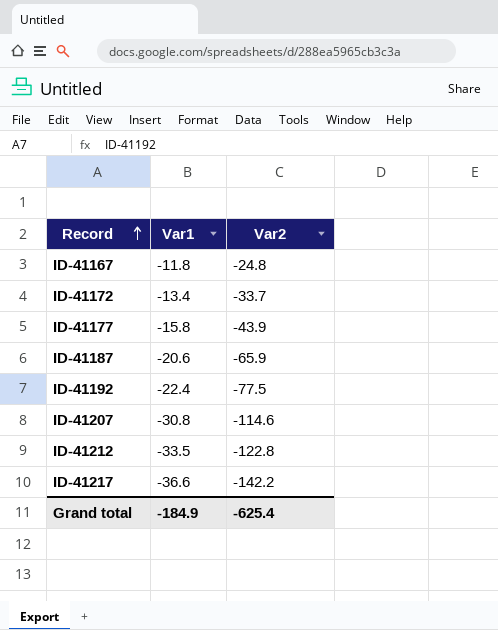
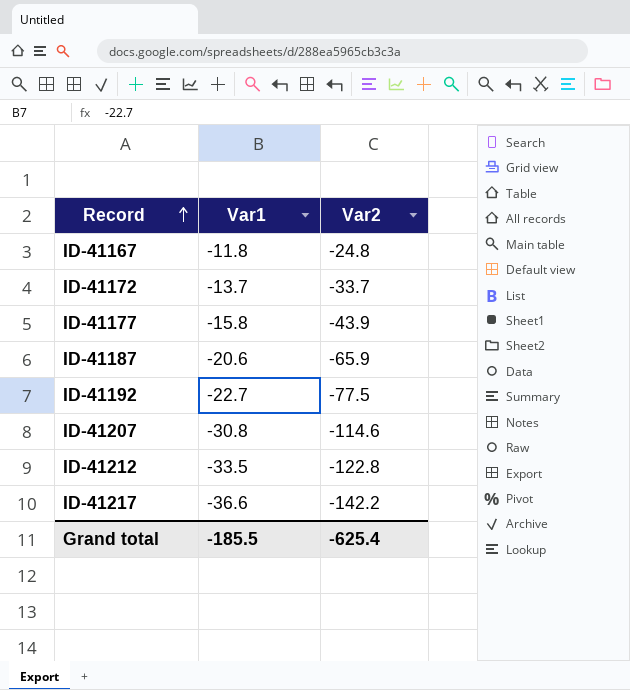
ID-41172 | Var1: -13.4 -> -13.7
ID-41192 | Var1: -22.4 -> -22.7
Grand total | Var1: -184.9 -> -185.5

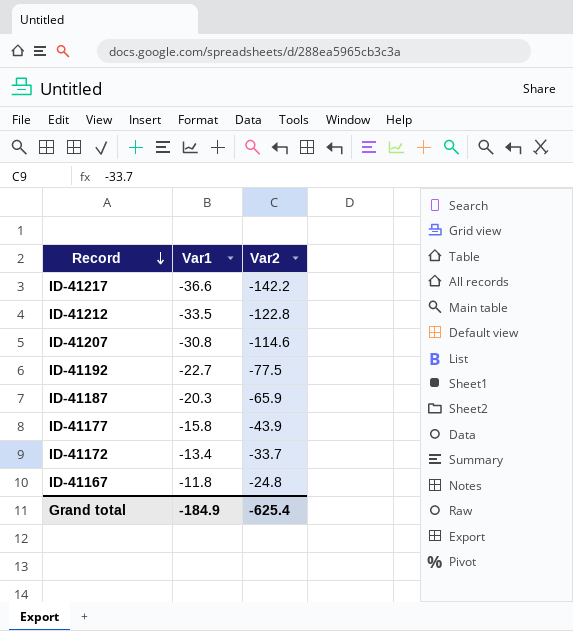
row order: Record ascending -> Record descending
ID-41187 | Var1: -20.6 -> -20.3
ID-41172 | Var1: -13.7 -> -13.4
Grand total | Var1: -185.5 -> -184.9

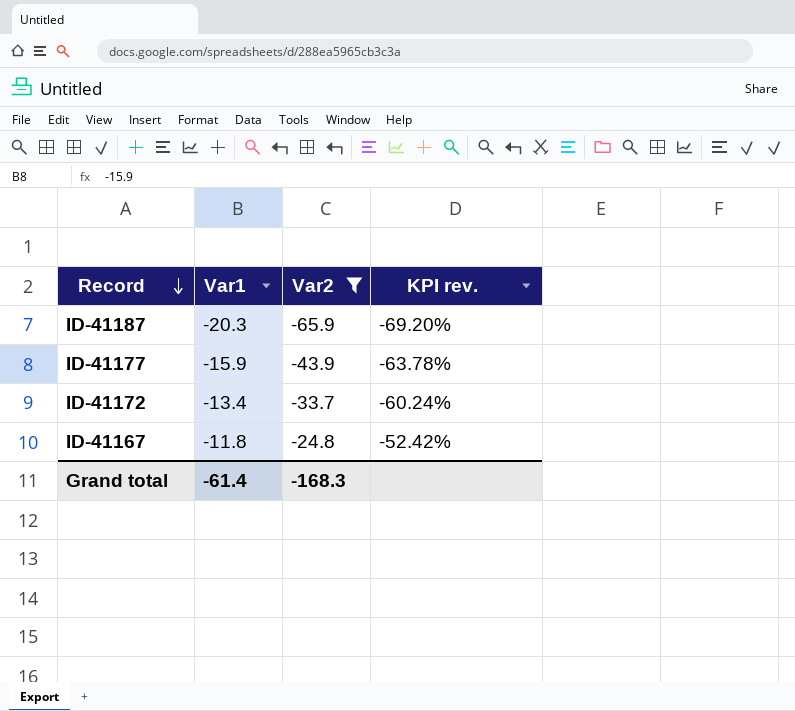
filter: none -> Var2 >= -65.9
column KPI rev. | formula: none -> ([Var1] - [Var2]) / [Var2]
ID-41177 | Var1: -15.8 -> -15.9
Grand total | Var1: -184.9 -> -61.4
Grand total | Var2: -625.4 -> -168.3

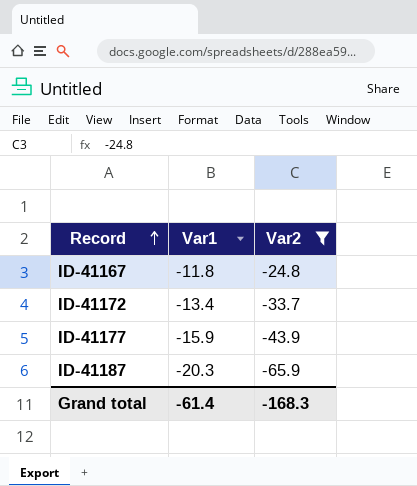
row order: Record descending -> Record ascending
column KPI rev. | formula: ([Var1] - [Var2]) / [Var2] -> none

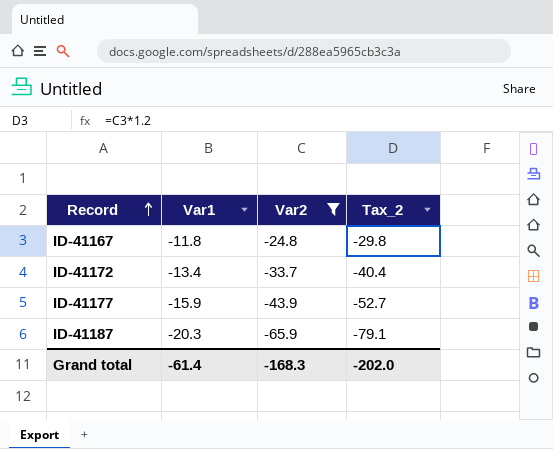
column Tax_2 | formula: none -> [Var2] * 1.2

